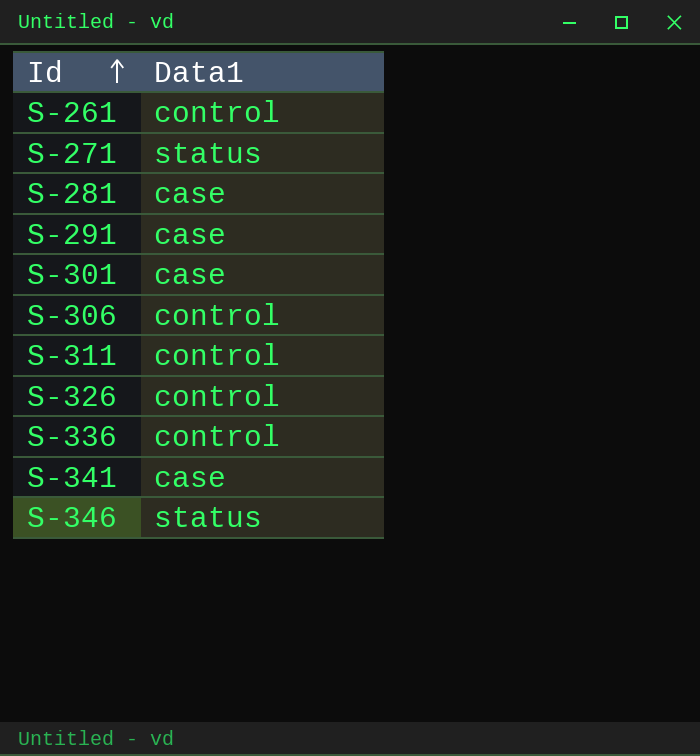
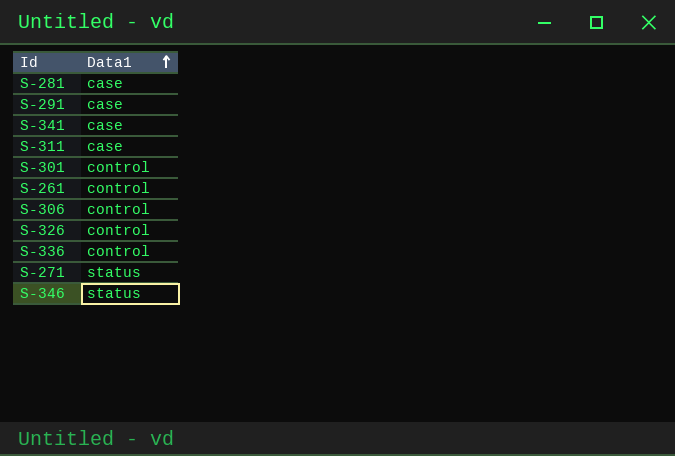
row order: Id ascending -> Data1 ascending
S-311 | Data1: control -> case
S-301 | Data1: case -> control

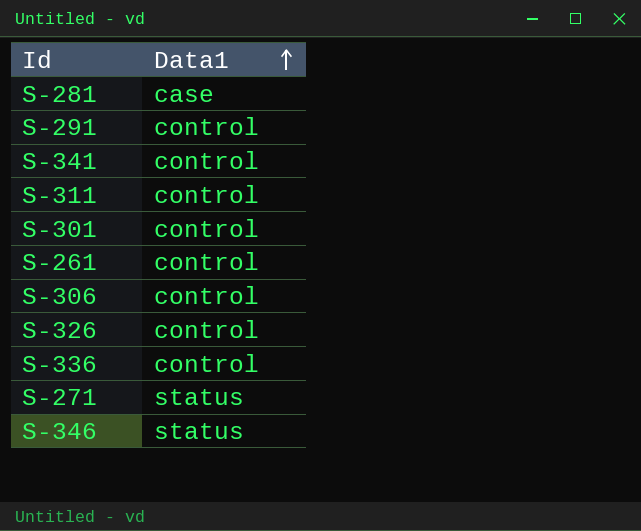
S-291 | Data1: case -> control
S-341 | Data1: case -> control
S-311 | Data1: case -> control

